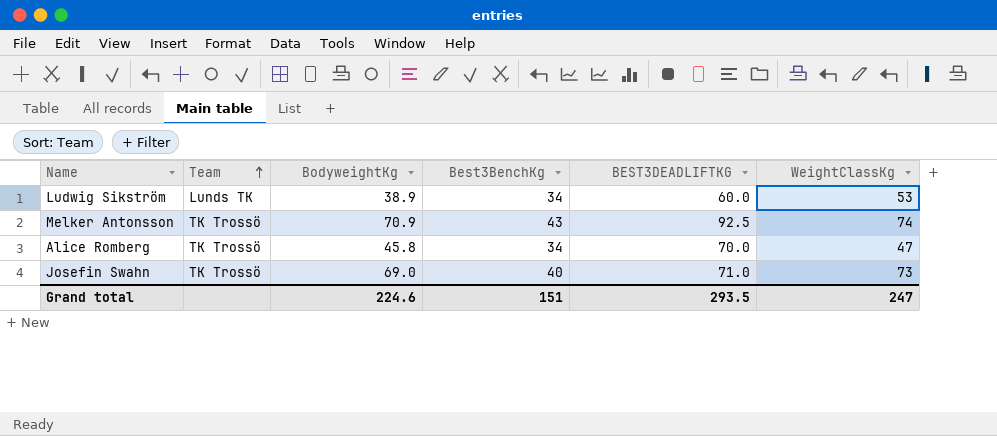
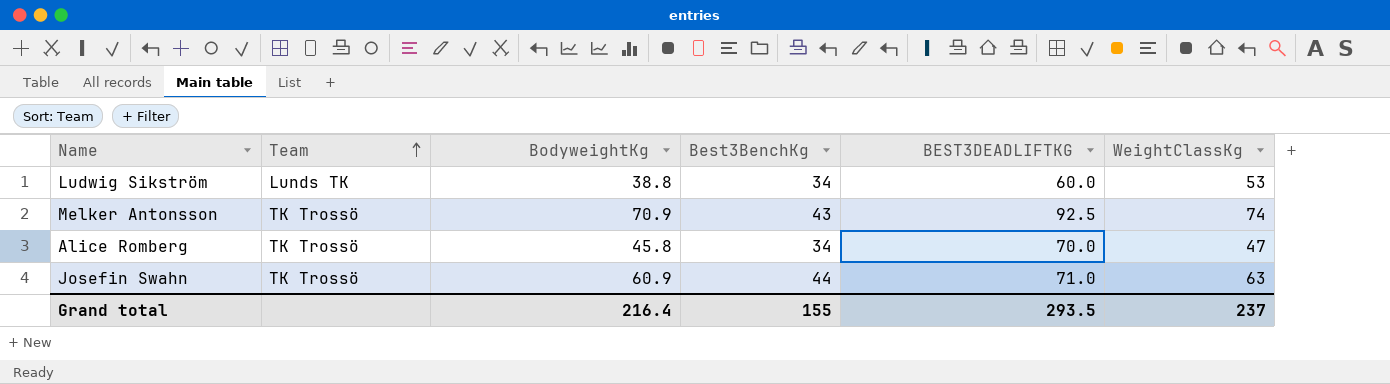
Ludwig Sikström | BodyweightKg: 38.9 -> 38.8
Josefin Swahn | BodyweightKg: 69.0 -> 60.9
Josefin Swahn | Best3BenchKg: 40 -> 44
Josefin Swahn | WeightClassKg: 73 -> 63
Grand total | BodyweightKg: 224.6 -> 216.4
Grand total | Best3BenchKg: 151 -> 155
Grand total | WeightClassKg: 247 -> 237

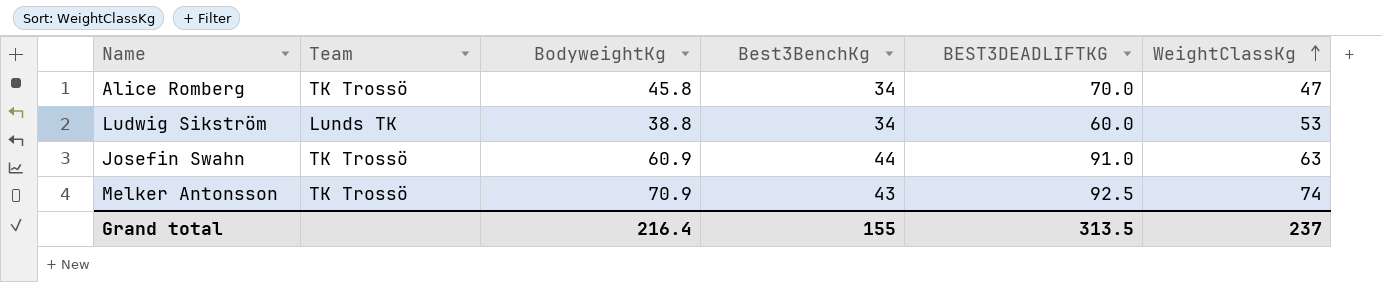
row order: Team ascending -> WeightClassKg ascending
Josefin Swahn | BEST3DEADLIFTKG: 71.0 -> 91.0
Grand total | BEST3DEADLIFTKG: 293.5 -> 313.5

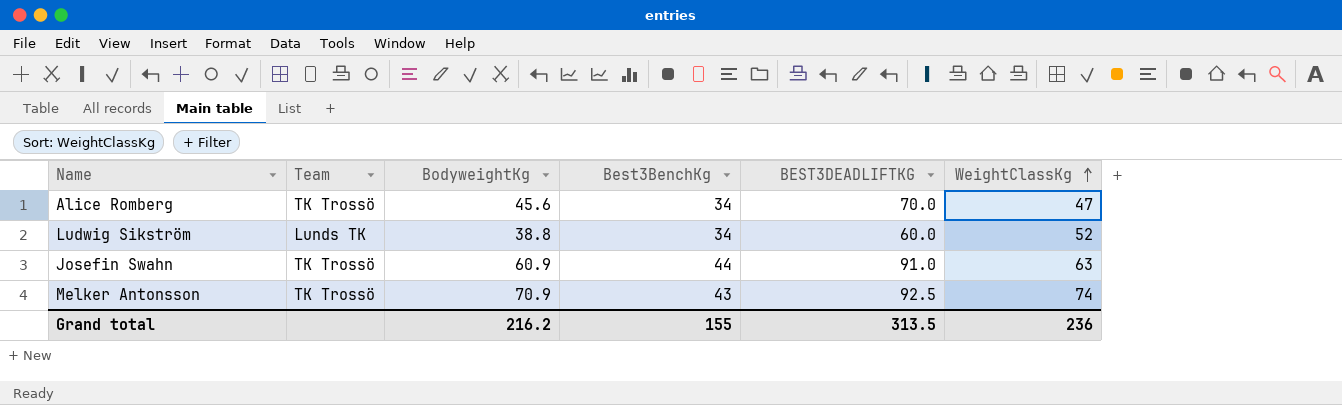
Alice Romberg | BodyweightKg: 45.8 -> 45.6
Ludwig Sikström | WeightClassKg: 53 -> 52
Grand total | BodyweightKg: 216.4 -> 216.2
Grand total | WeightClassKg: 237 -> 236

